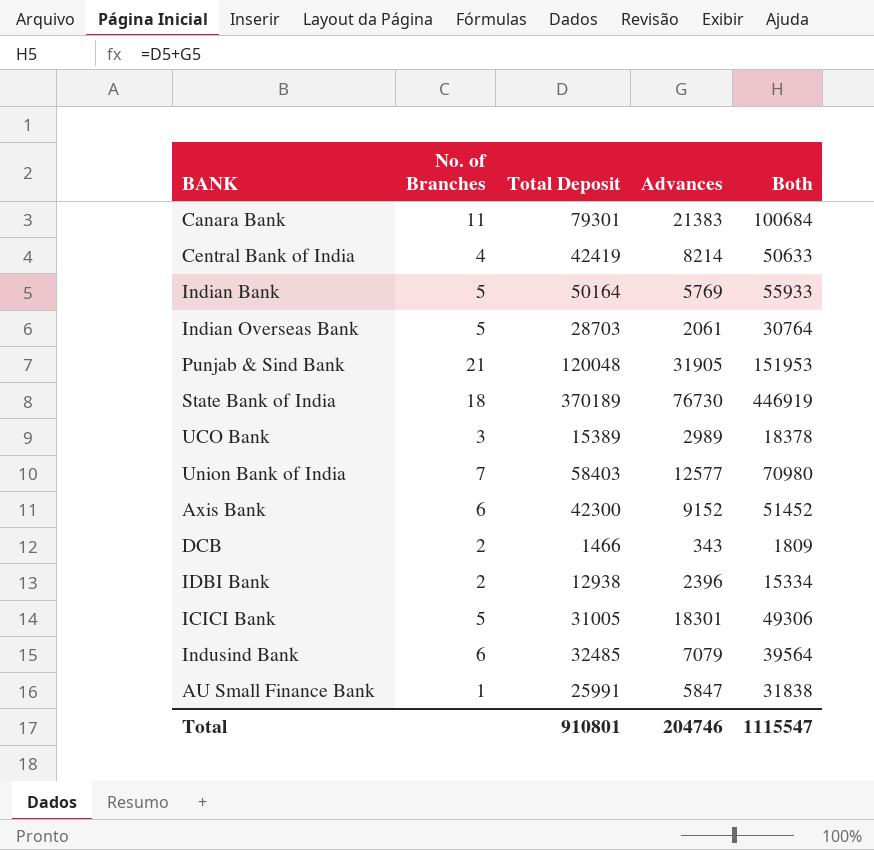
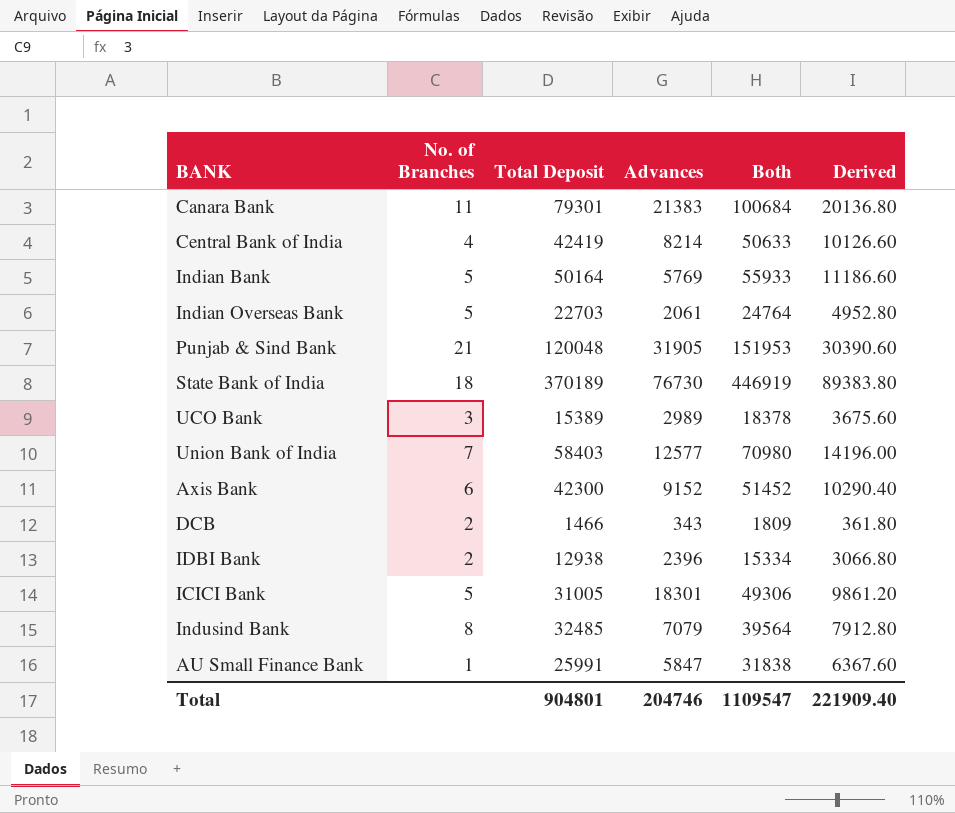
column Derived | formula: none -> [Both] * 0.2
Indian Overseas Bank | Total Deposit: 28703 -> 22703
Indian Overseas Bank | Both: 30764 -> 24764
Indusind Bank | No. of Branches: 6 -> 8
Total | Total Deposit: 910801 -> 904801
Total | Both: 1115547 -> 1109547

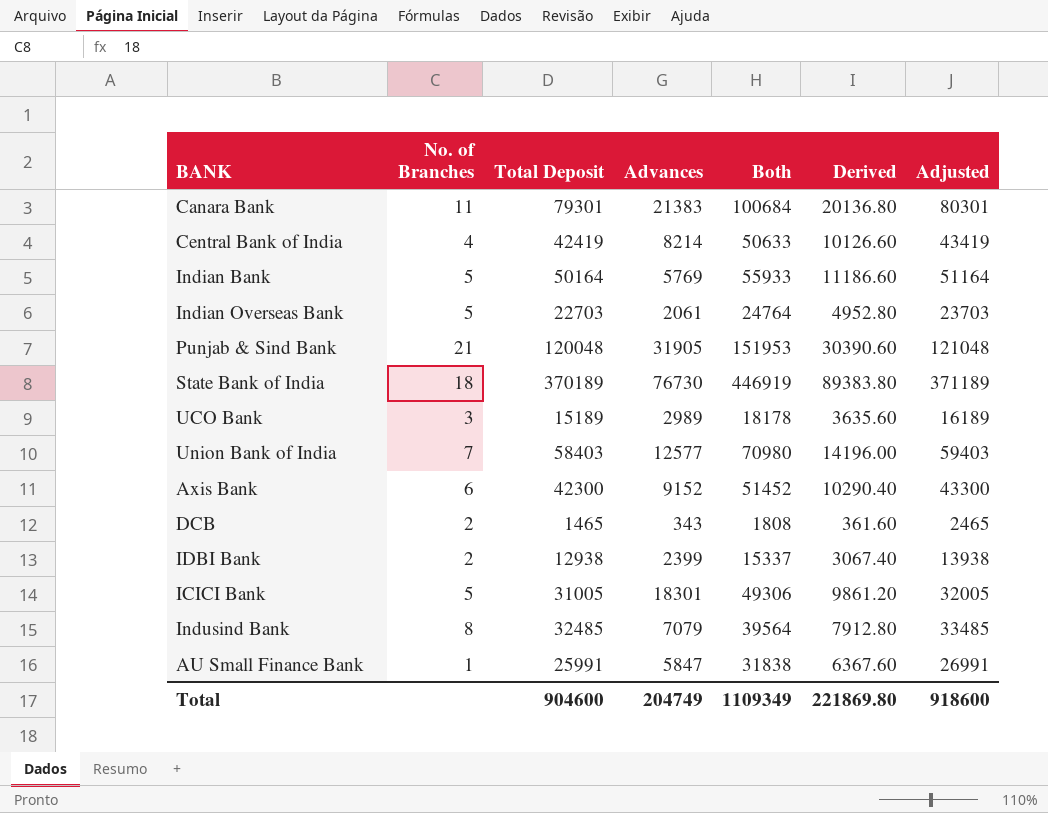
column Adjusted | formula: none -> [Total Deposit] + 1000
UCO Bank | Total Deposit: 15389 -> 15189
UCO Bank | Both: 18378 -> 18178
UCO Bank | Derived: 3675.60 -> 3635.60
DCB | Total Deposit: 1466 -> 1465
DCB | Both: 1809 -> 1808
DCB | Derived: 361.80 -> 361.60
IDBI Bank | Advances: 2396 -> 2399
IDBI Bank | Both: 15334 -> 15337
IDBI Bank | Derived: 3066.80 -> 3067.40
Total | Total Deposit: 904801 -> 904600
Total | Advances: 204746 -> 204749
Total | Both: 1109547 -> 1109349
Total | Derived: 221909.40 -> 221869.80

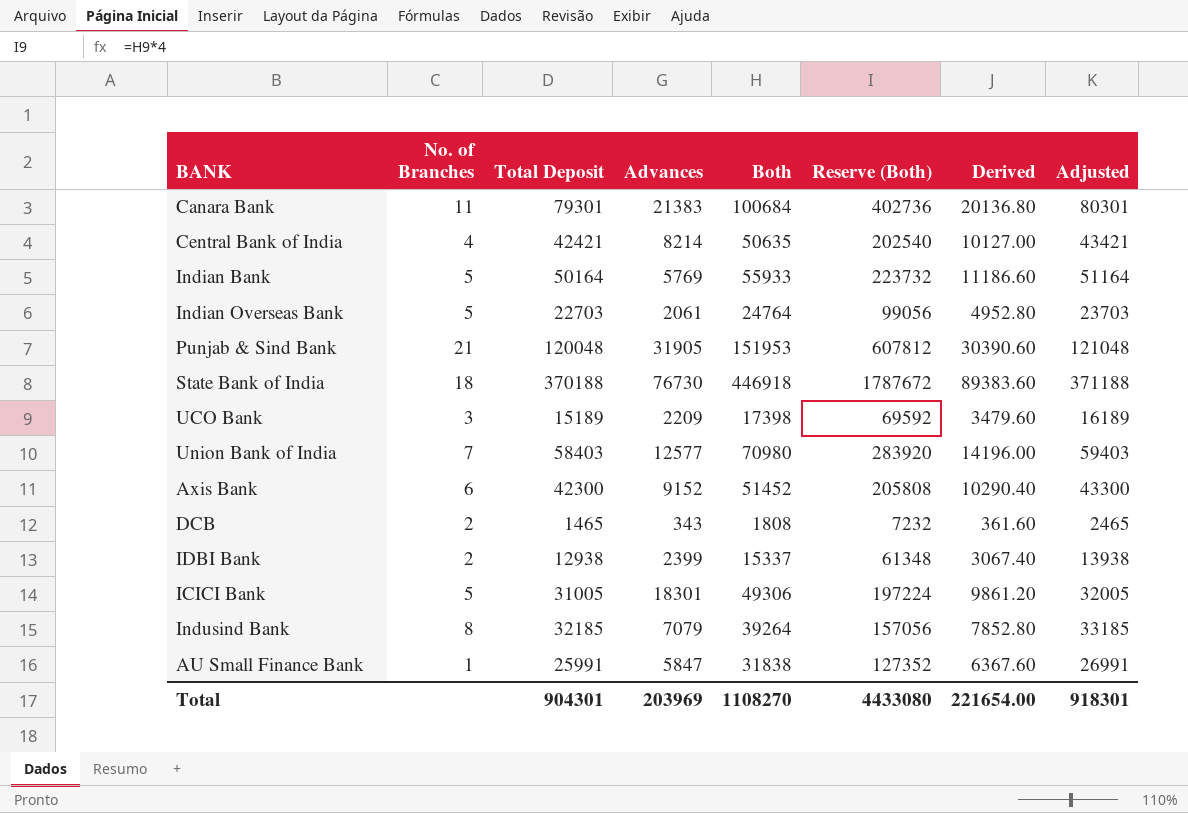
column Reserve (Both) | formula: none -> [Both] * 4
Central Bank of India | Total Deposit: 42419 -> 42421
Central Bank of India | Both: 50633 -> 50635
Central Bank of India | Derived: 10126.60 -> 10127.00
Central Bank of India | Adjusted: 43419 -> 43421
State Bank of India | Total Deposit: 370189 -> 370188
State Bank of India | Both: 446919 -> 446918
State Bank of India | Derived: 89383.80 -> 89383.60
State Bank of India | Adjusted: 371189 -> 371188
UCO Bank | Advances: 2989 -> 2209
UCO Bank | Both: 18178 -> 17398
UCO Bank | Derived: 3635.60 -> 3479.60
Indusind Bank | Total Deposit: 32485 -> 32185
Indusind Bank | Both: 39564 -> 39264
Indusind Bank | Derived: 7912.80 -> 7852.80
Indusind Bank | Adjusted: 33485 -> 33185
Total | Total Deposit: 904600 -> 904301
Total | Advances: 204749 -> 203969
Total | Both: 1109349 -> 1108270
Total | Derived: 221869.80 -> 221654.00
Total | Adjusted: 918600 -> 918301

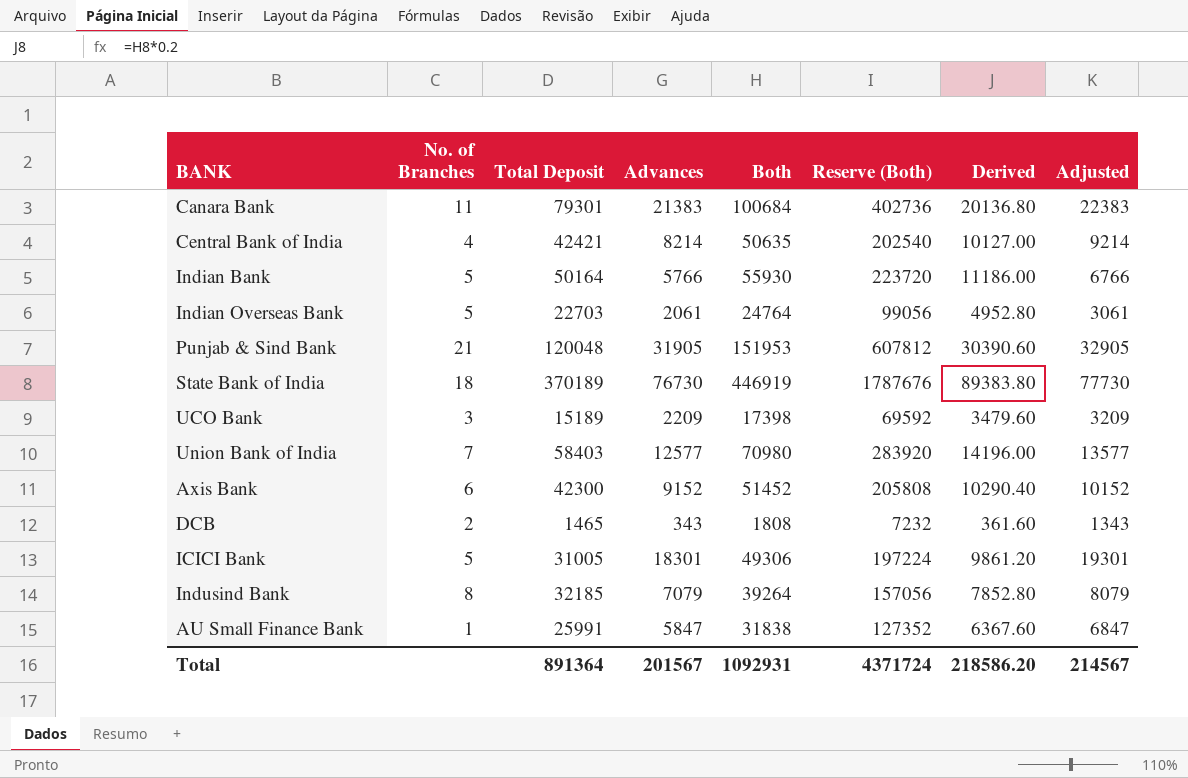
column Adjusted | formula: [Total Deposit] + 1000 -> [Advances] + 1000
row IDBI Bank: 2 | 12938 | 2399 | 15337 | 61348 | 3067.40 | 13938 -> none
Indian Bank | Advances: 5769 -> 5766
Indian Bank | Both: 55933 -> 55930
Indian Bank | Reserve (Both): 223732 -> 223720
Indian Bank | Derived: 11186.60 -> 11186.00
State Bank of India | Total Deposit: 370188 -> 370189
State Bank of India | Both: 446918 -> 446919
State Bank of India | Reserve (Both): 1787672 -> 1787676
State Bank of India | Derived: 89383.60 -> 89383.80
Total | Total Deposit: 904301 -> 891364
Total | Advances: 203969 -> 201567
Total | Both: 1108270 -> 1092931
Total | Reserve (Both): 4433080 -> 4371724
Total | Derived: 221654.00 -> 218586.20
Total | Adjusted: 918301 -> 214567

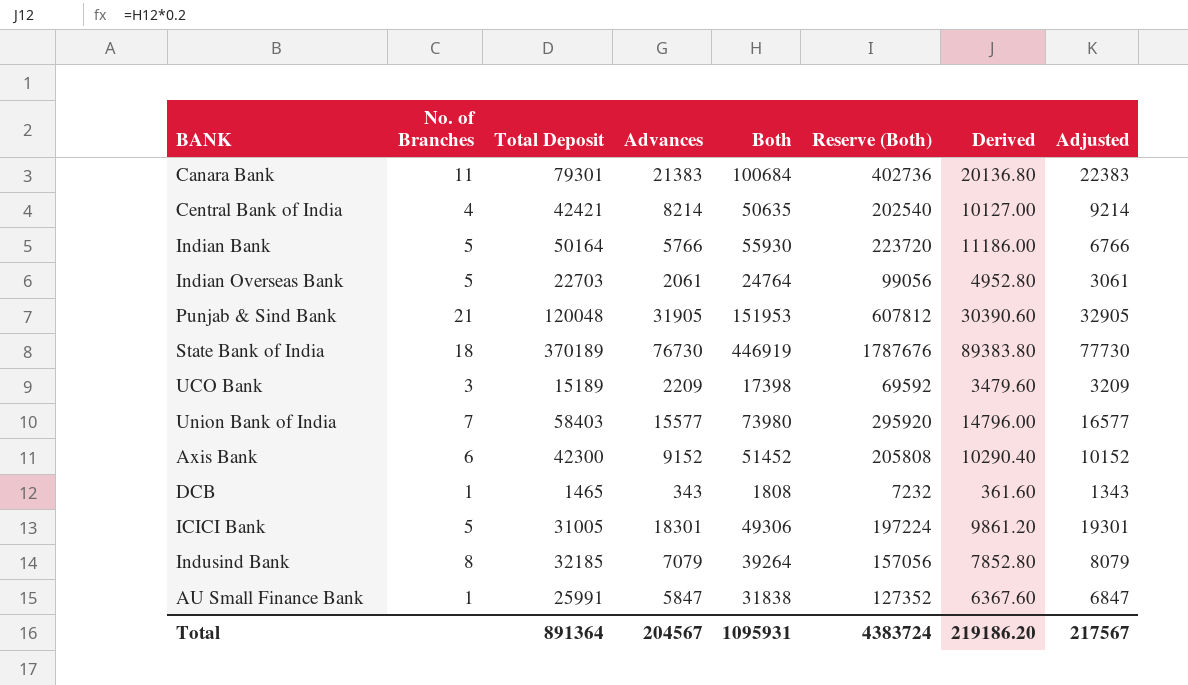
Union Bank of India | Advances: 12577 -> 15577
Union Bank of India | Both: 70980 -> 73980
Union Bank of India | Reserve (Both): 283920 -> 295920
Union Bank of India | Derived: 14196.00 -> 14796.00
Union Bank of India | Adjusted: 13577 -> 16577
DCB | No. of Branches: 2 -> 1
Total | Advances: 201567 -> 204567
Total | Both: 1092931 -> 1095931
Total | Reserve (Both): 4371724 -> 4383724
Total | Derived: 218586.20 -> 219186.20
Total | Adjusted: 214567 -> 217567

